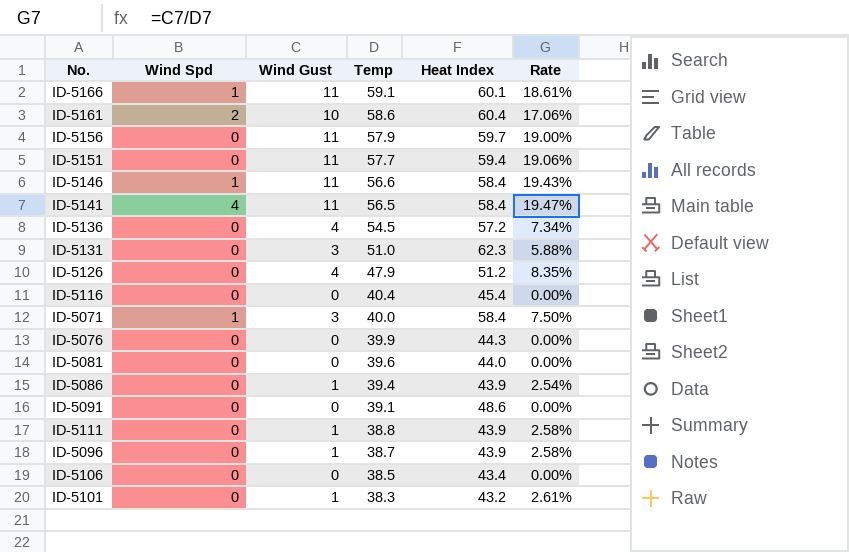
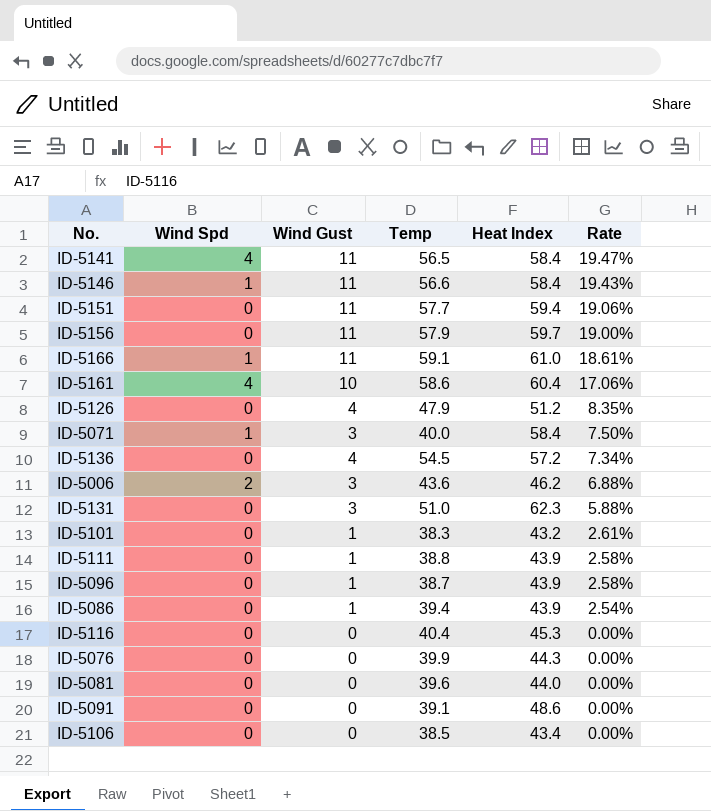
row order: Temp descending -> Rate descending
ID-5166 | Heat Index: 60.1 -> 61.0
ID-5161 | Wind Spd: 2 -> 4
row ID-5006: none -> 2 | 3 | 43.6 | 46.2 | 6.88%
ID-5116 | Heat Index: 45.4 -> 45.3

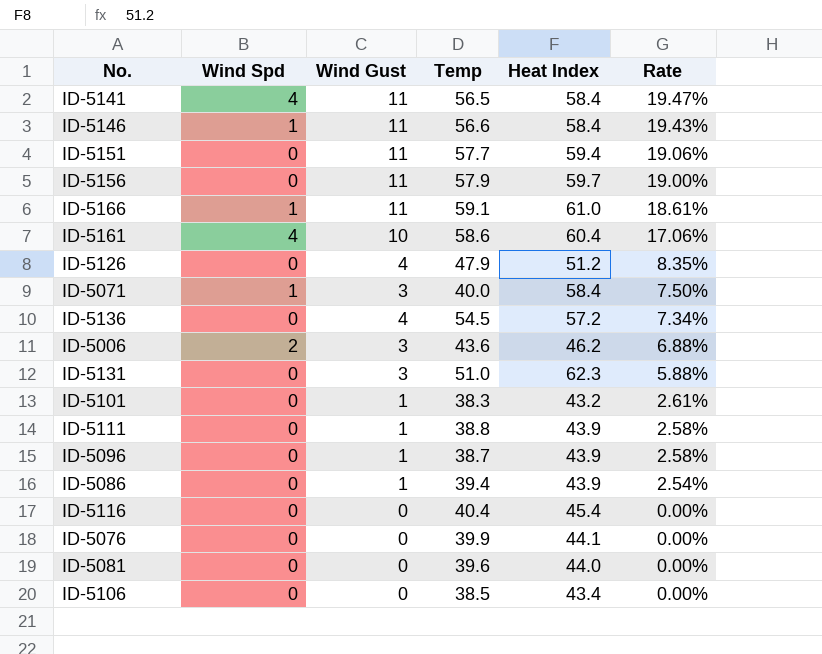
row ID-5091: 0 | 0 | 39.1 | 48.6 | 0.00% -> none
ID-5116 | Heat Index: 45.3 -> 45.4
ID-5076 | Heat Index: 44.3 -> 44.1

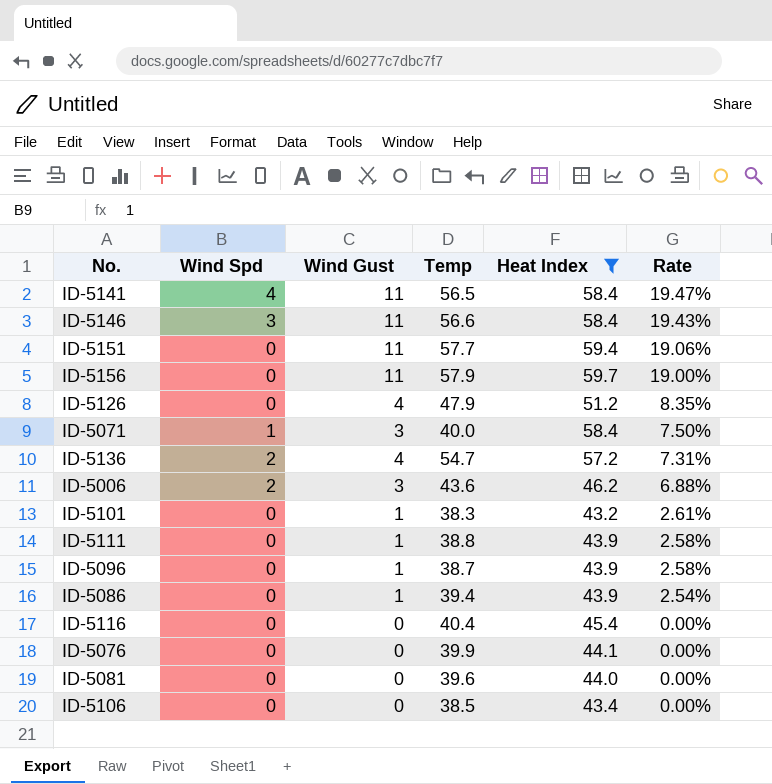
filter: none -> Heat Index <= 59.7
ID-5146 | Wind Spd: 1 -> 3
ID-5136 | Wind Spd: 0 -> 2
ID-5136 | Temp: 54.5 -> 54.7
ID-5136 | Rate: 7.34% -> 7.31%

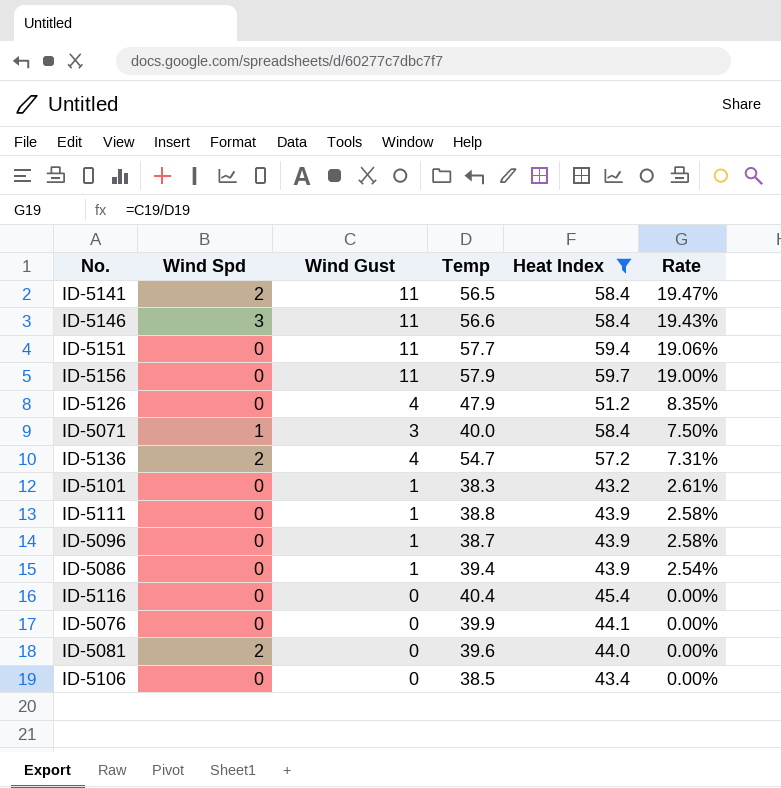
row ID-5006: 2 | 3 | 43.6 | 46.2 | 6.88% -> none
ID-5141 | Wind Spd: 4 -> 2
ID-5081 | Wind Spd: 0 -> 2

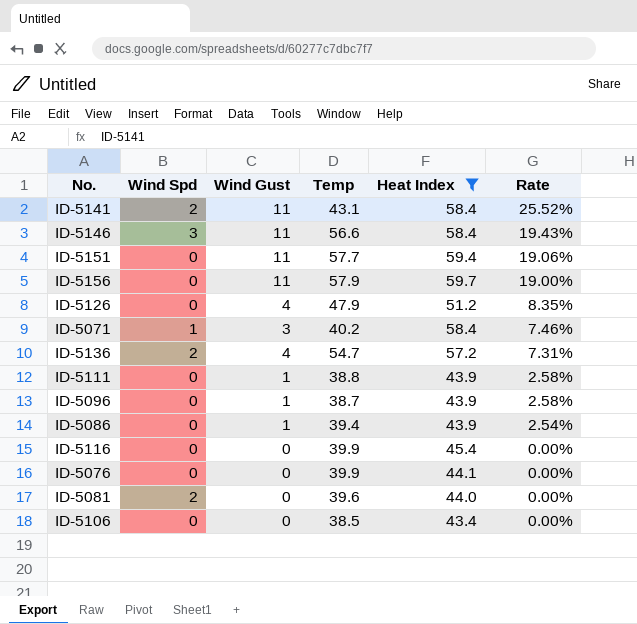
row ID-5101: 0 | 1 | 38.3 | 43.2 | 2.61% -> none
ID-5141 | Temp: 56.5 -> 43.1
ID-5141 | Rate: 19.47% -> 25.52%
ID-5071 | Temp: 40.0 -> 40.2
ID-5071 | Rate: 7.50% -> 7.46%
ID-5116 | Temp: 40.4 -> 39.9

